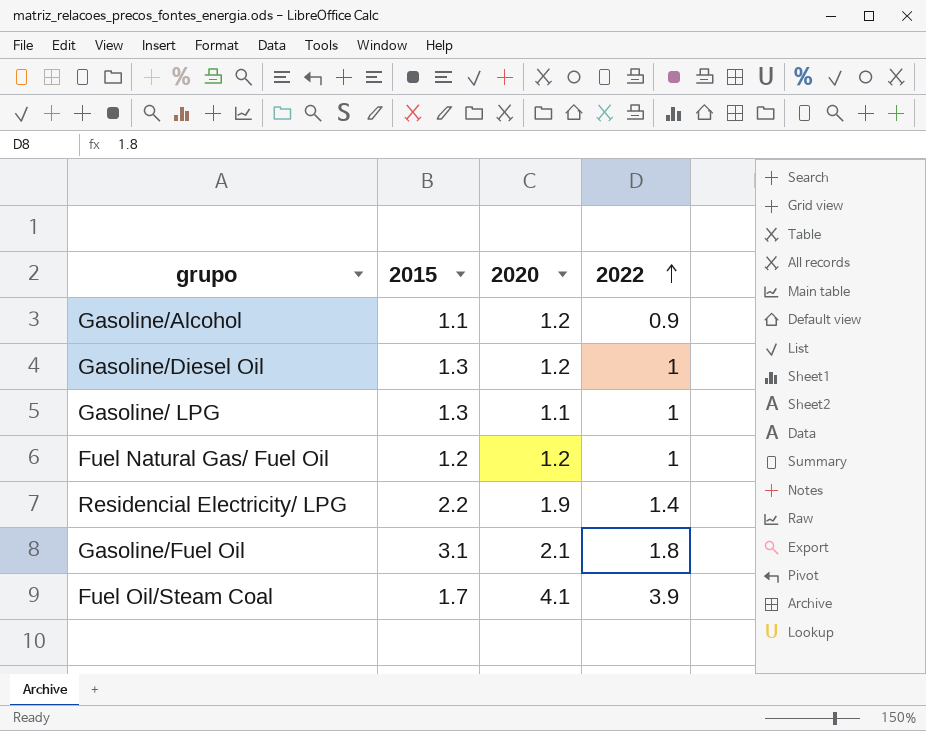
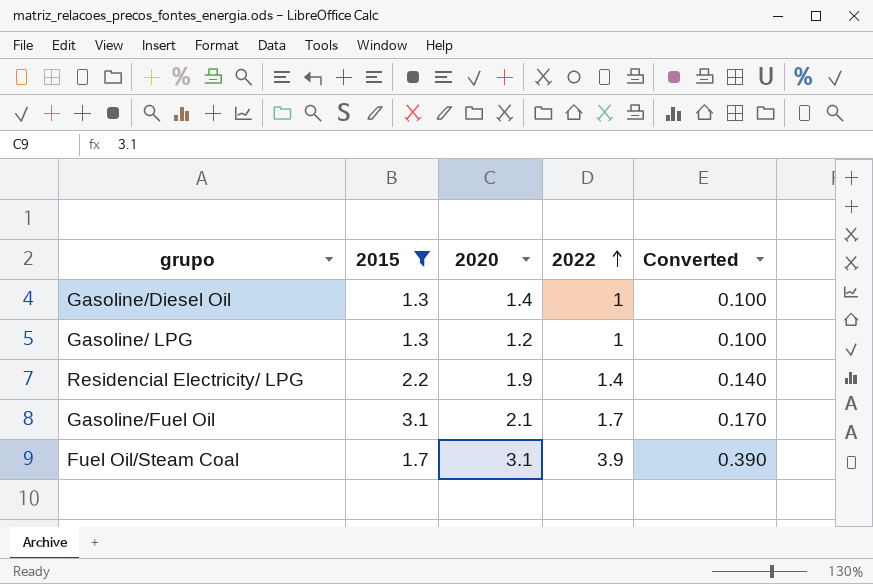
filter: none -> 2015 >= 1.3
column Converted | formula: none -> [2022] * 0.1
Gasoline/Diesel Oil | 2020: 1.2 -> 1.4
Gasoline/ LPG | 2020: 1.1 -> 1.2
Gasoline/Fuel Oil | 2022: 1.8 -> 1.7
Fuel Oil/Steam Coal | 2020: 4.1 -> 3.1

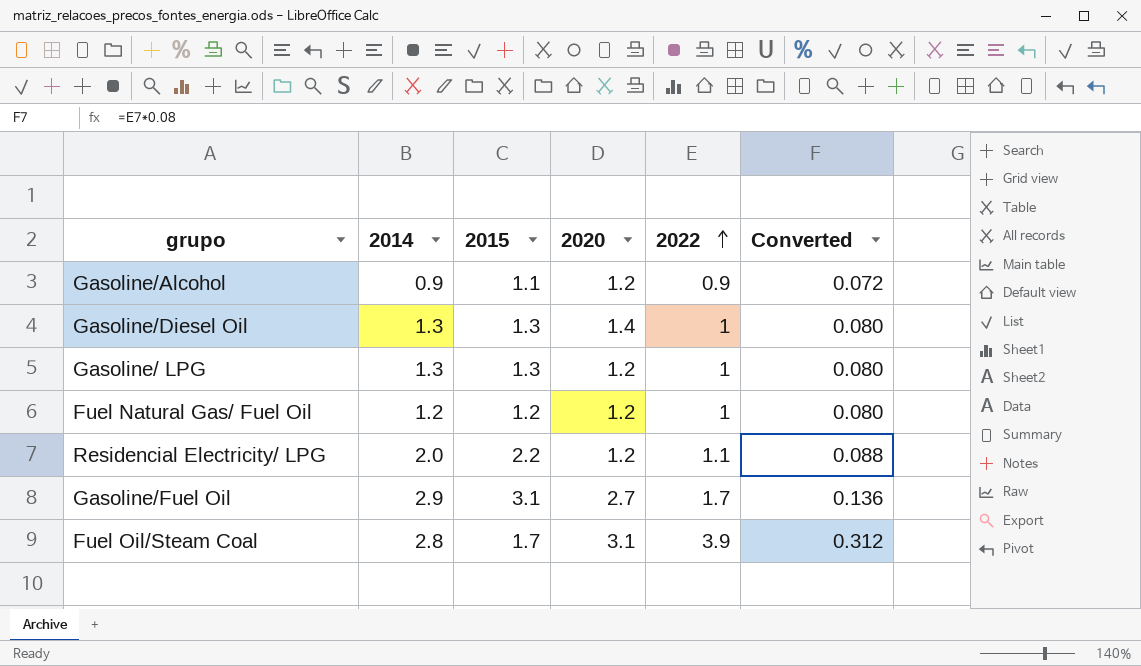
filter: 2015 >= 1.3 -> none
column 2014 | position: none -> 2
column Converted | formula: [2022] * 0.1 -> [2022] * 0.08
Residencial Electricity/ LPG | 2020: 1.9 -> 1.2
Residencial Electricity/ LPG | 2022: 1.4 -> 1.1
Gasoline/Fuel Oil | 2020: 2.1 -> 2.7

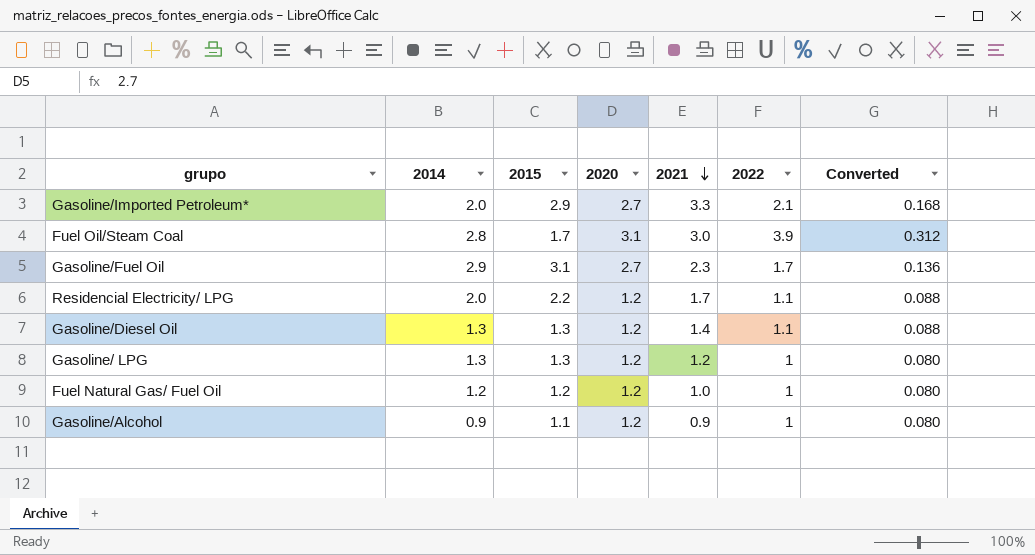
row order: 2022 ascending -> 2021 descending
column 2021 | position: none -> 5
row Gasoline/Imported Petroleum*: none -> 2.0 | 2.9 | 2.7 | 3.3 | 2.1 | 0.168
Gasoline/Diesel Oil | 2020: 1.4 -> 1.2
Gasoline/Diesel Oil | 2022: 1 -> 1.1
Gasoline/Diesel Oil | Converted: 0.080 -> 0.088
Gasoline/Alcohol | 2022: 0.9 -> 1
Gasoline/Alcohol | Converted: 0.072 -> 0.080

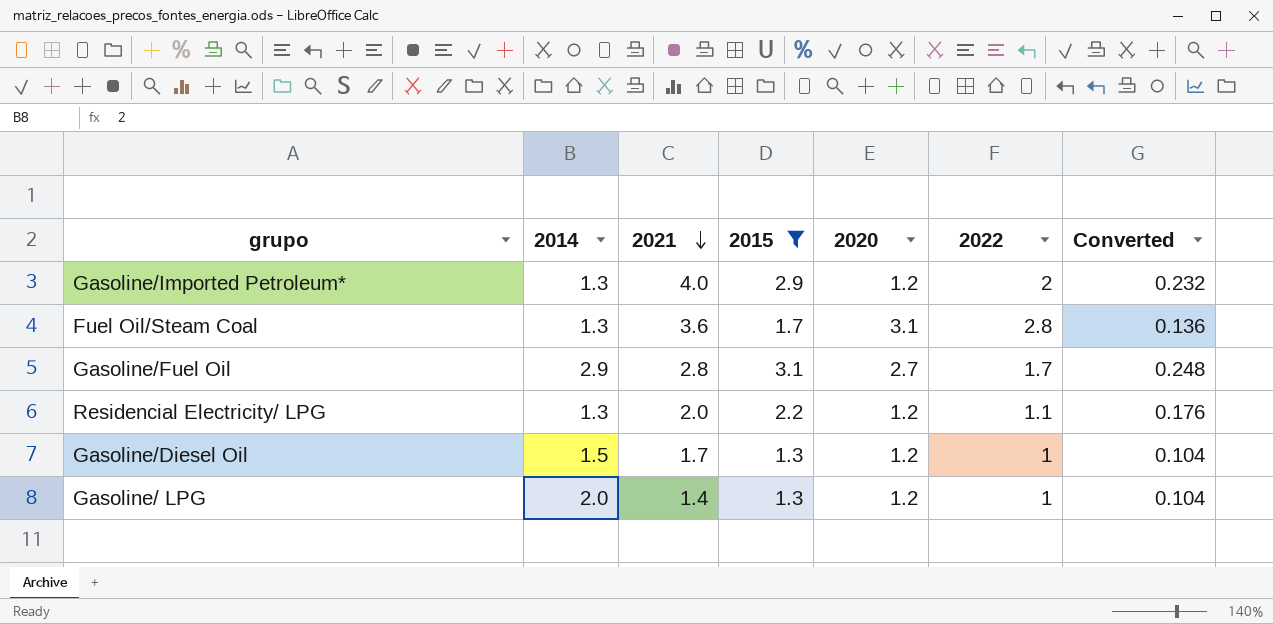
filter: none -> 2015 >= 1.3
column 2021 | position: 5 -> 3
column Converted | formula: [2022] * 0.08 -> [2015] * 0.08
Gasoline/Imported Petroleum* | 2014: 2.0 -> 1.3
Gasoline/Imported Petroleum* | 2021: 3.3 -> 4.0
Gasoline/Imported Petroleum* | 2020: 2.7 -> 1.2
Gasoline/Imported Petroleum* | 2022: 2.1 -> 2
Fuel Oil/Steam Coal | 2014: 2.8 -> 1.3
Fuel Oil/Steam Coal | 2021: 3.0 -> 3.6
Fuel Oil/Steam Coal | 2022: 3.9 -> 2.8
Gasoline/Fuel Oil | 2021: 2.3 -> 2.8
Residencial Electricity/ LPG | 2014: 2.0 -> 1.3
Residencial Electricity/ LPG | 2021: 1.7 -> 2.0
Gasoline/Diesel Oil | 2014: 1.3 -> 1.5
Gasoline/Diesel Oil | 2021: 1.4 -> 1.7
Gasoline/Diesel Oil | 2022: 1.1 -> 1
Gasoline/ LPG | 2014: 1.3 -> 2.0
Gasoline/ LPG | 2021: 1.2 -> 1.4

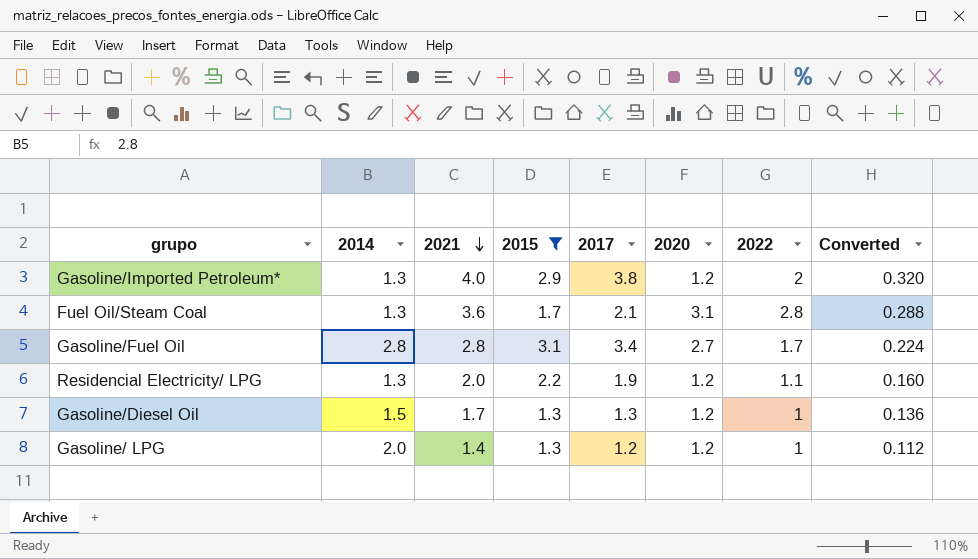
column 2017 | position: none -> 5
column Converted | formula: [2015] * 0.08 -> [2021] * 0.08
Gasoline/Fuel Oil | 2014: 2.9 -> 2.8

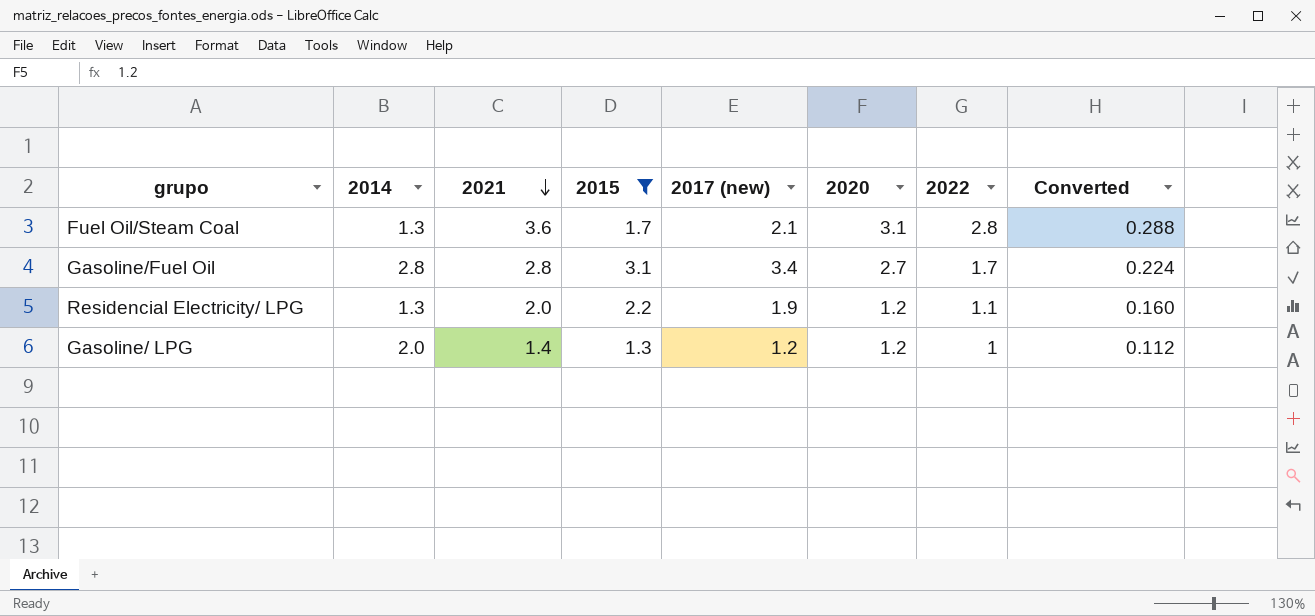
column name: 2017 -> 2017 (new)
row Gasoline/Imported Petroleum*: 1.3 | 4.0 | 2.9 | 3.8 | 1.2 | 2 | 0.320 -> none
row Gasoline/Diesel Oil: 1.5 | 1.7 | 1.3 | 1.3 | 1.2 | 1 | 0.136 -> none

